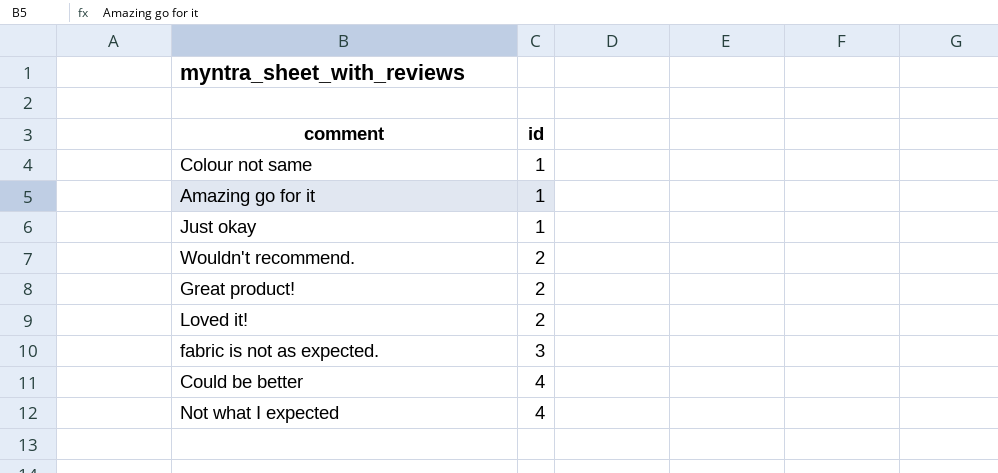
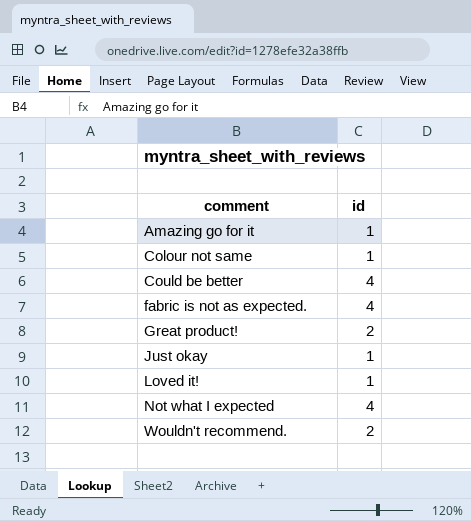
row order: id ascending -> comment ascending
fabric is not as expected. | id: 3 -> 4
Loved it! | id: 2 -> 1

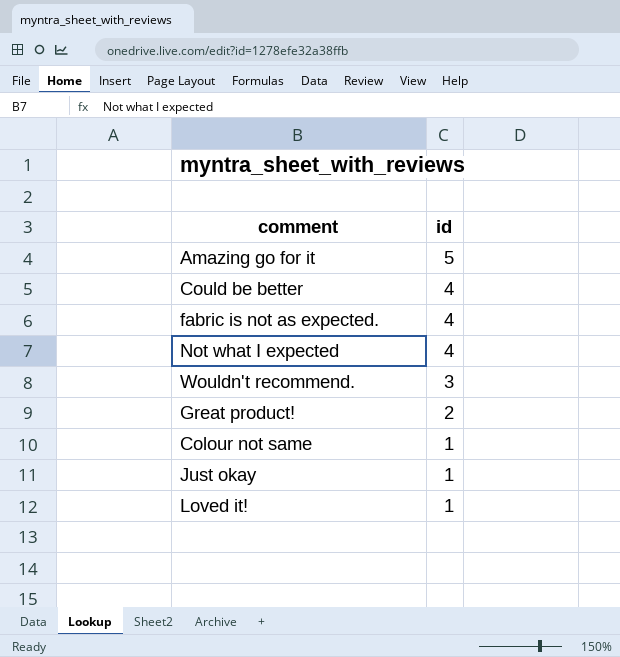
row order: comment ascending -> id descending
Amazing go for it | id: 1 -> 5
Wouldn't recommend. | id: 2 -> 3

